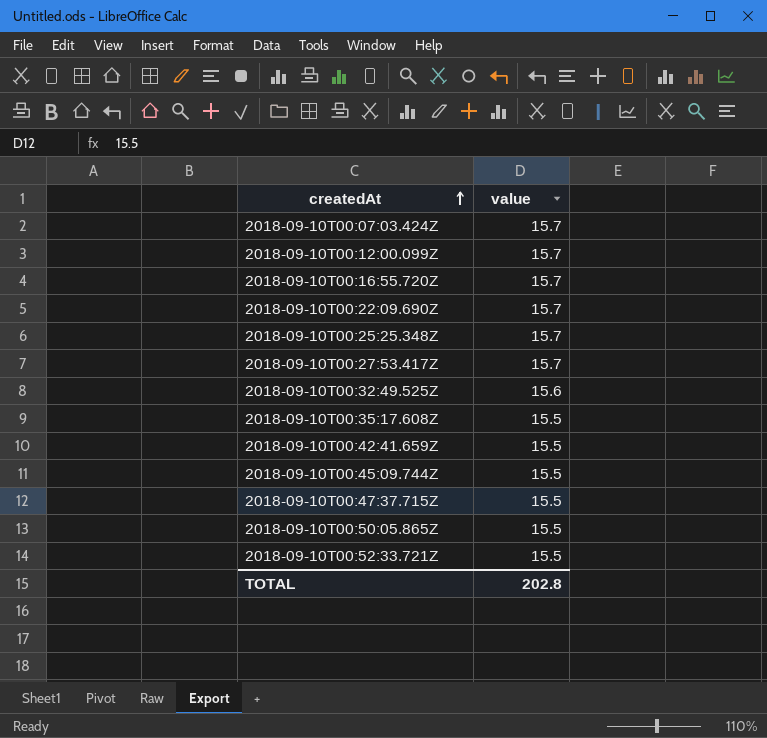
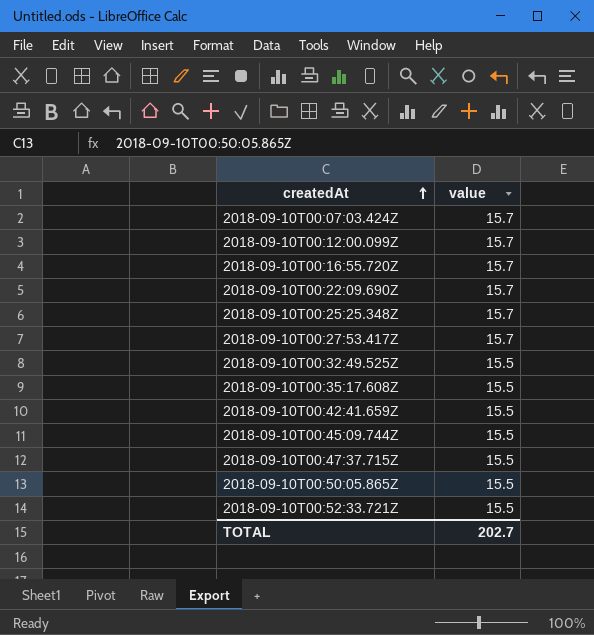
2018-09-10T00:32:49.525Z | value: 15.6 -> 15.5
TOTAL | value: 202.8 -> 202.7

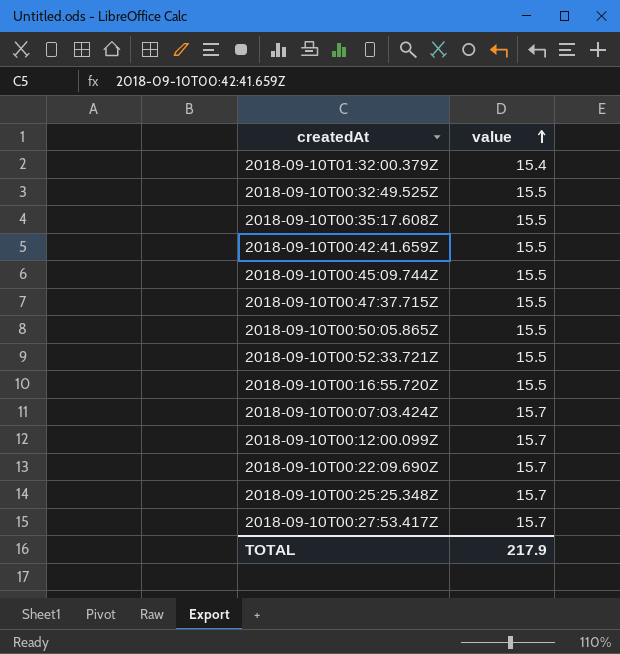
row order: createdAt ascending -> value ascending
row 2018-09-10T01:32:00.379Z: none -> 15.4
2018-09-10T00:16:55.720Z | value: 15.7 -> 15.5
TOTAL | value: 202.7 -> 217.9

